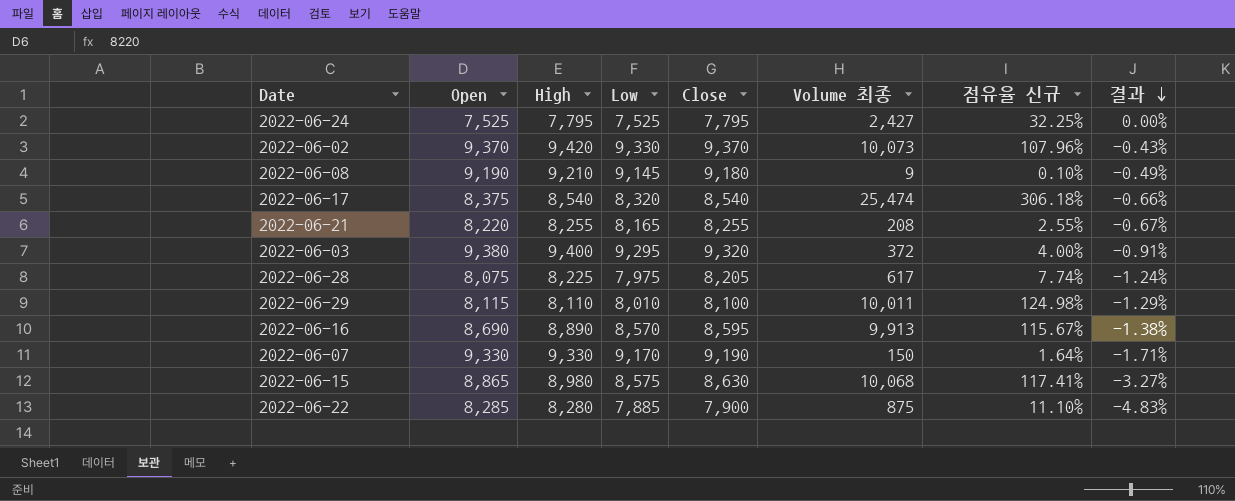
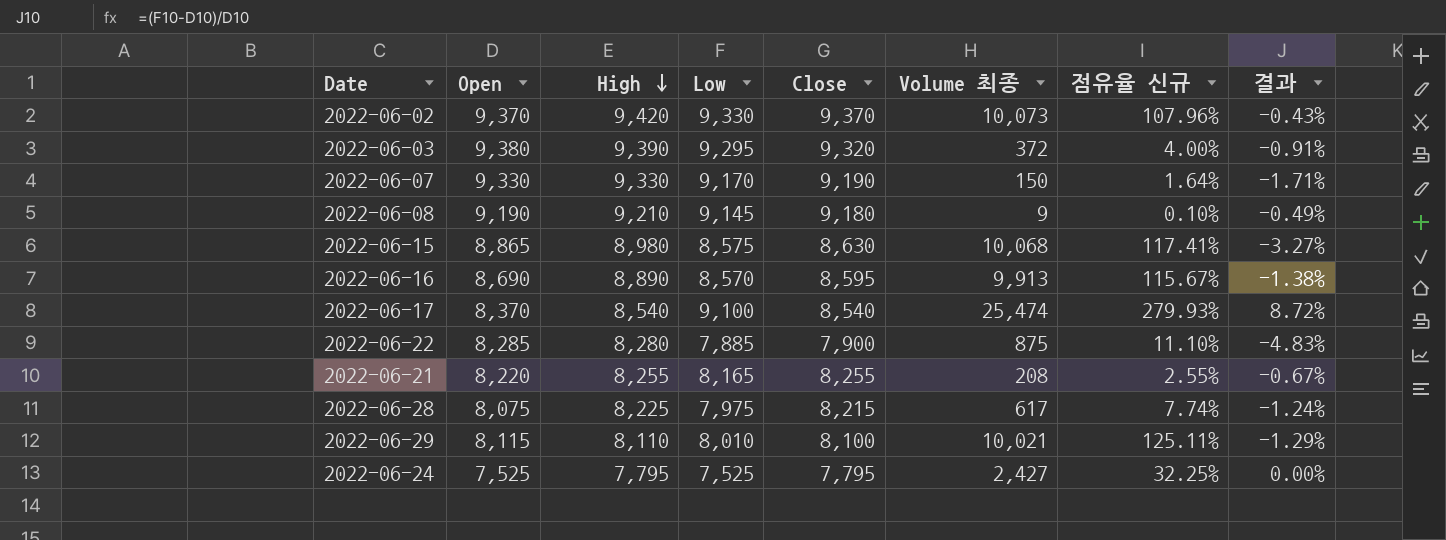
row order: 결과 descending -> High descending
2022-06-03 | High: 9,400 -> 9,390
2022-06-17 | Open: 8,375 -> 8,370
2022-06-17 | Low: 8,320 -> 9,100
2022-06-17 | 점유율 신규: 306.18% -> 279.93%
2022-06-17 | 결과: -0.66% -> 8.72%
2022-06-28 | Close: 8,205 -> 8,215
2022-06-29 | Volume 최종: 10,011 -> 10,021
2022-06-29 | 점유율 신규: 124.98% -> 125.11%

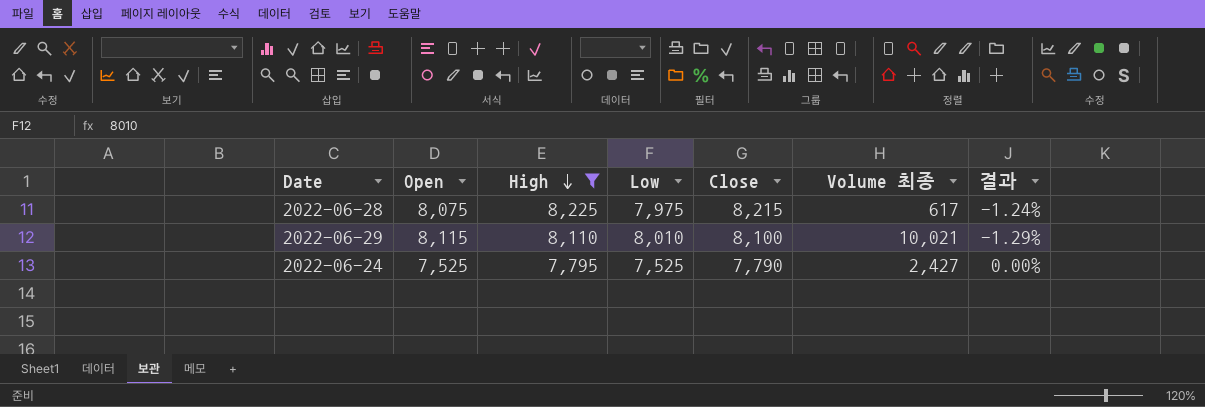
filter: none -> High <= 8,225
column 점유율 신규 | formula: [Volume 최종] / [Low] -> none
2022-06-24 | Close: 7,795 -> 7,790

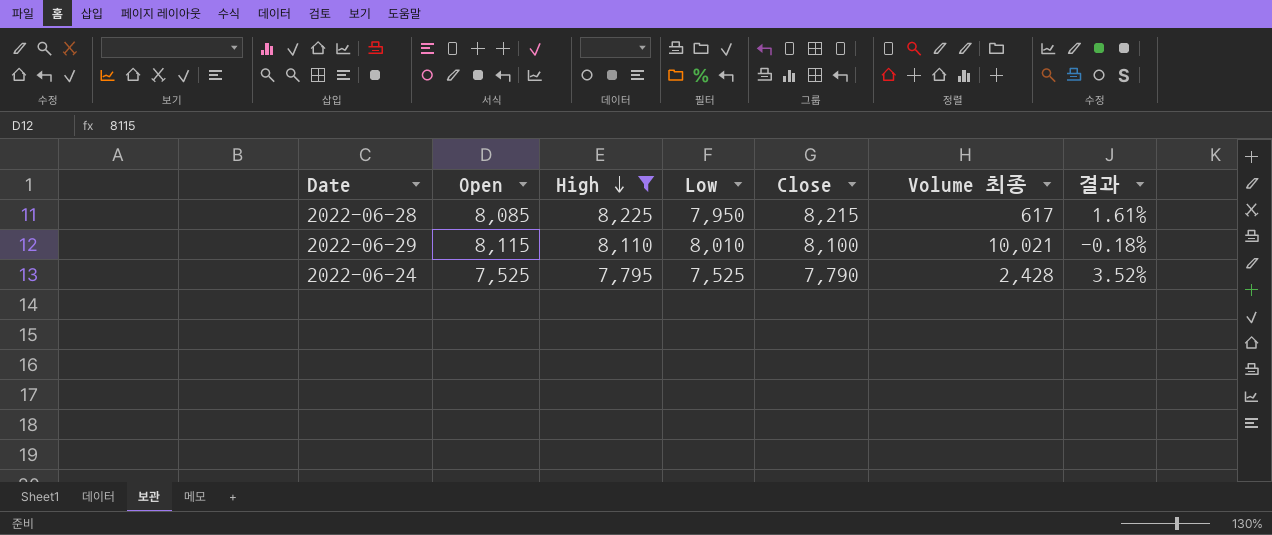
column 결과 | formula: ([Low] - [Open]) / [Open] -> ([Close] - [Open]) / [Open]
2022-06-28 | Open: 8,075 -> 8,085
2022-06-28 | Low: 7,975 -> 7,950
2022-06-24 | Volume 최종: 2,427 -> 2,428

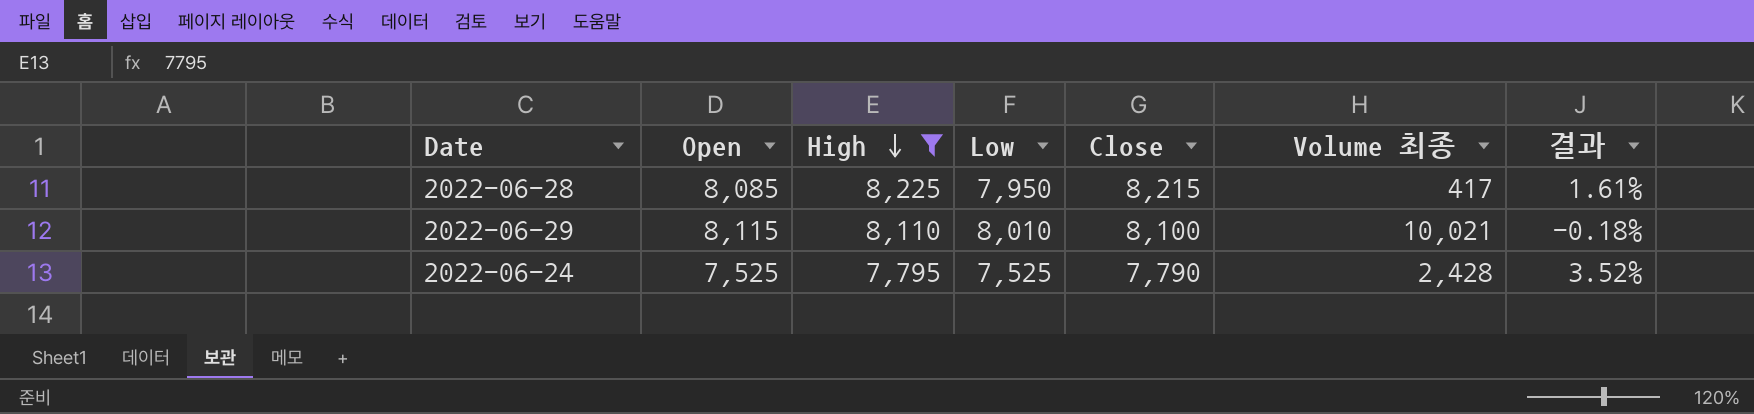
2022-06-28 | Volume 최종: 617 -> 417

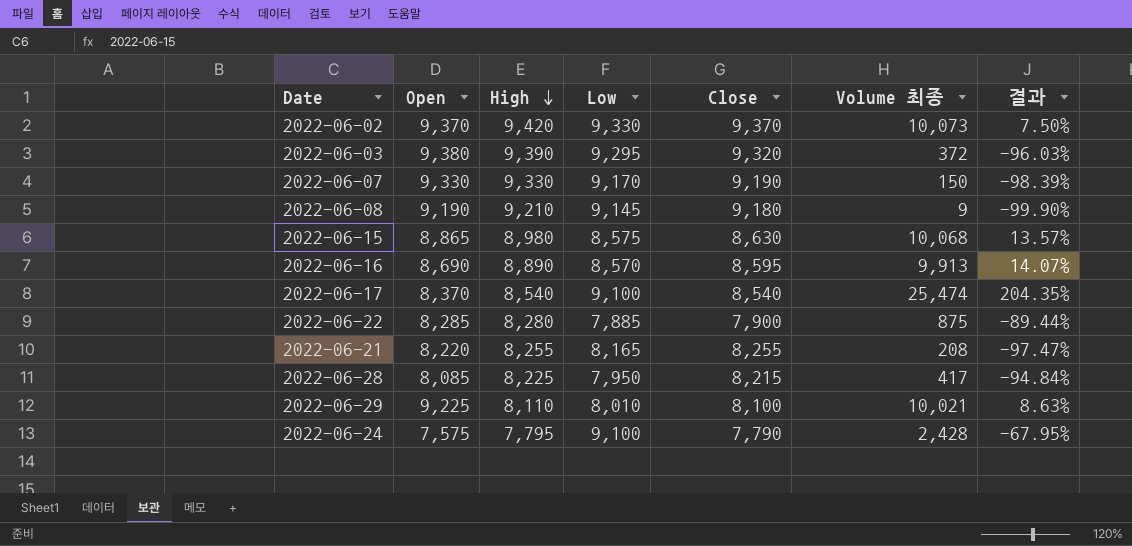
filter: High <= 8,225 -> none
column 결과 | formula: ([Close] - [Open]) / [Open] -> ([Volume 최종] - [Open]) / [Open]
2022-06-29 | Open: 8,115 -> 9,225
2022-06-24 | Open: 7,525 -> 7,575
2022-06-24 | Low: 7,525 -> 9,100

